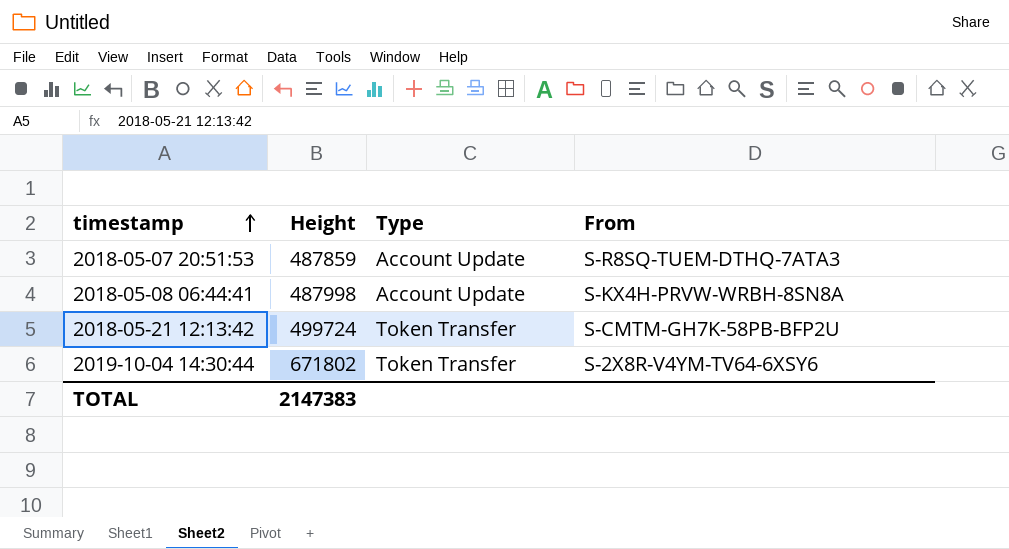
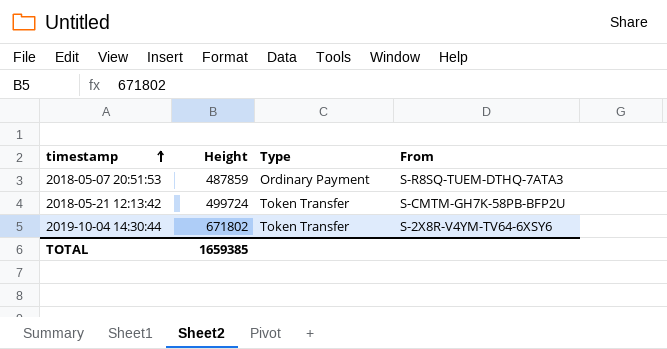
row 2018-05-08 06:44:41: 487998 | Account Update | S-KX4H-PRVW-WRBH-8SN8A -> none
2018-05-07 20:51:53 | Type: Account Update -> Ordinary Payment
TOTAL | Height: 2147383 -> 1659385

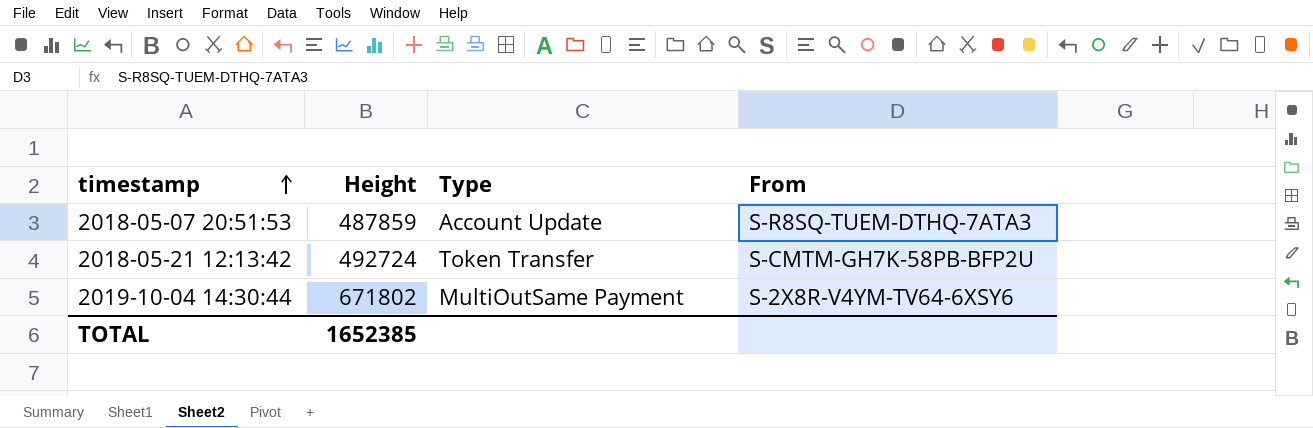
2018-05-07 20:51:53 | Type: Ordinary Payment -> Account Update
2018-05-21 12:13:42 | Height: 499724 -> 492724
2019-10-04 14:30:44 | Type: Token Transfer -> MultiOutSame Payment
TOTAL | Height: 1659385 -> 1652385

